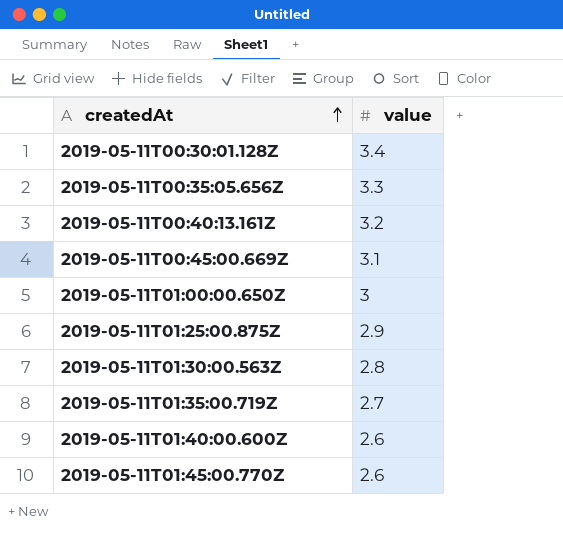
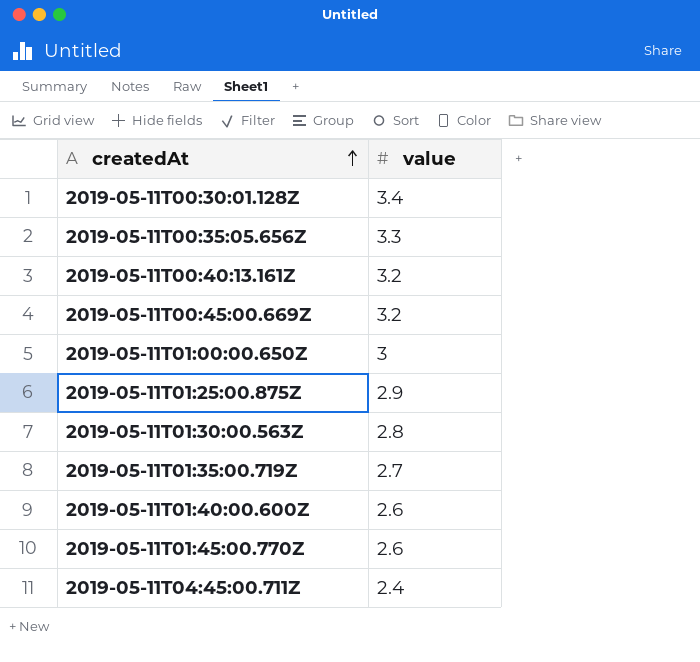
2019-05-11T00:45:00.669Z | value: 3.1 -> 3.2
row 2019-05-11T04:45:00.711Z: none -> 2.4

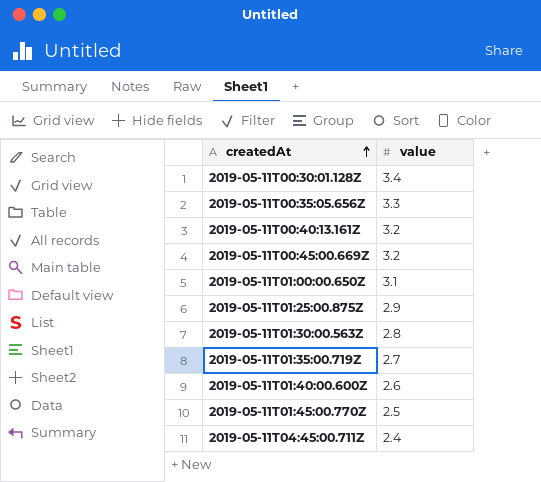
2019-05-11T01:00:00.650Z | value: 3 -> 3.1
2019-05-11T01:45:00.770Z | value: 2.6 -> 2.5

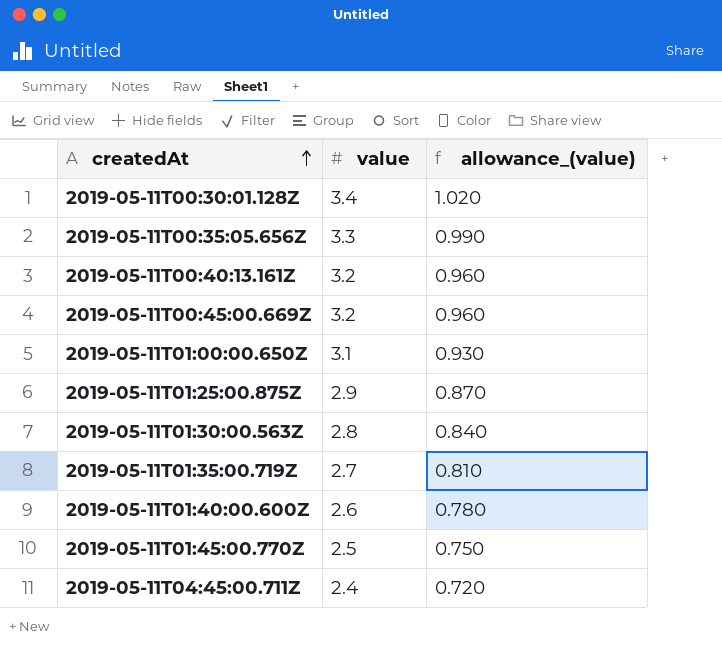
column allowance_(value) | formula: none -> [value] * 0.3

